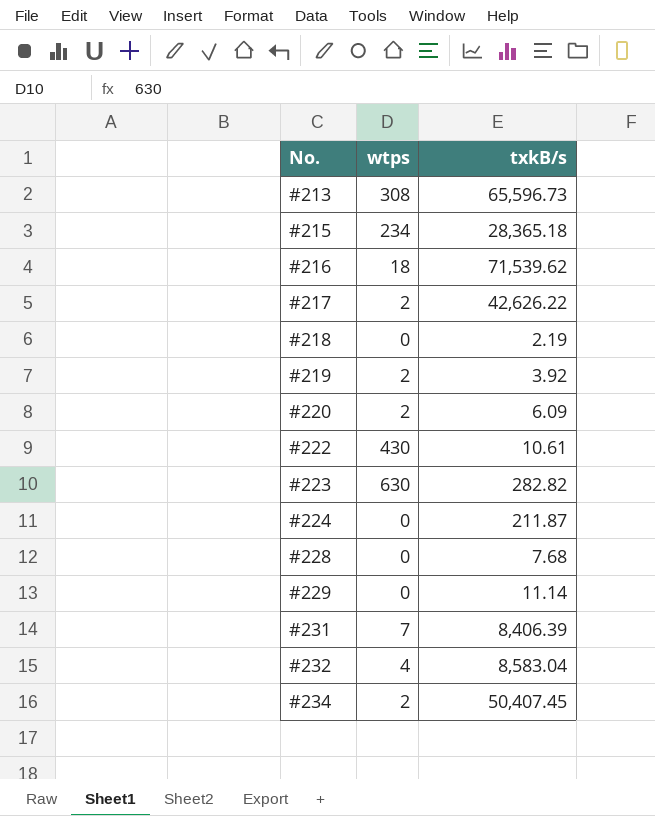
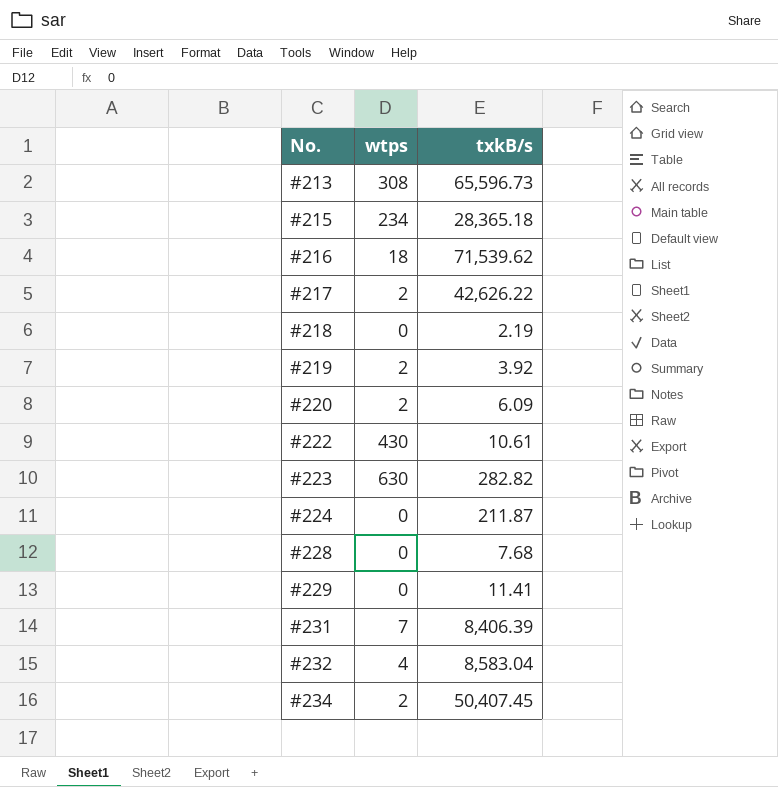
#229 | txkB/s: 11.14 -> 11.41

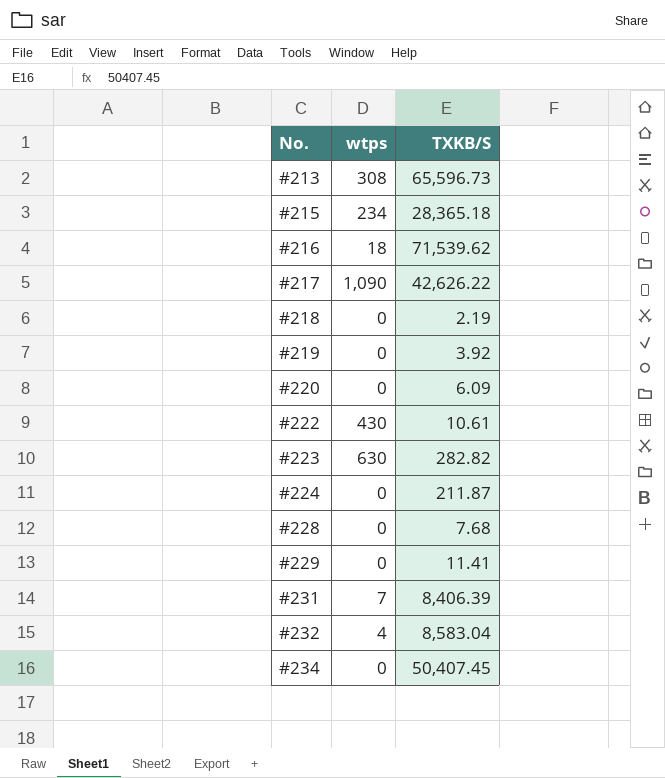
column name: txkB/s -> TXKB/S
#217 | wtps: 2 -> 1,090
#219 | wtps: 2 -> 0
#220 | wtps: 2 -> 0
#234 | wtps: 2 -> 0

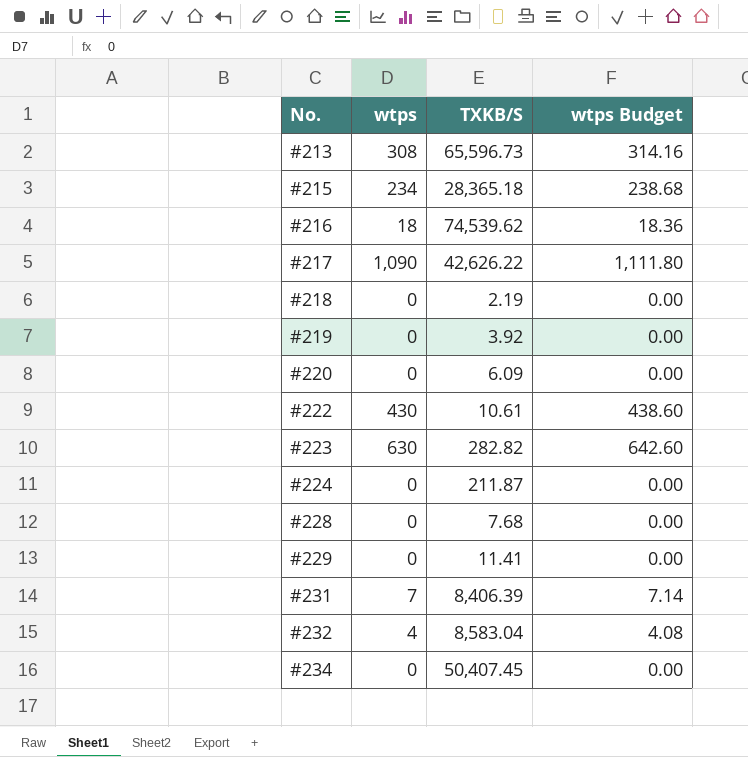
column wtps Budget | formula: none -> [wtps] * 1.02
#216 | TXKB/S: 71,539.62 -> 74,539.62

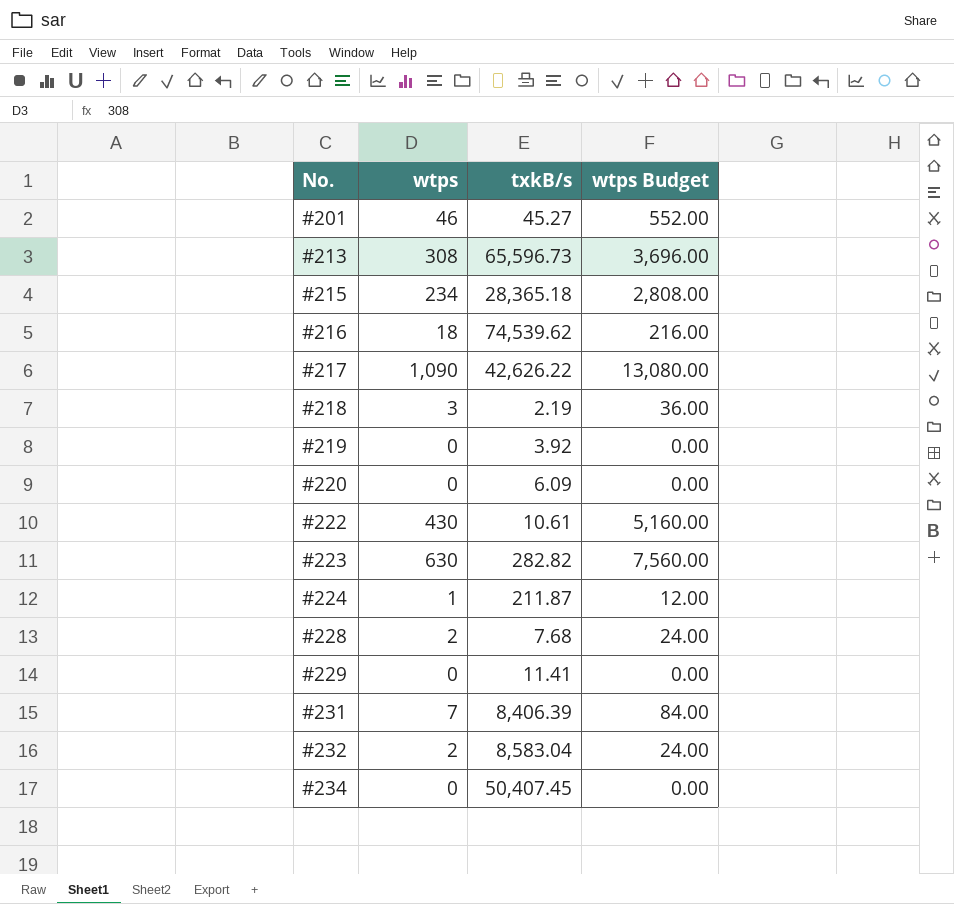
column name: TXKB/S -> txkB/s
column wtps Budget | formula: [wtps] * 1.02 -> [wtps] * 12
row #201: none -> 46 | 45.27 | 552.00
#218 | wtps: 0 -> 3
#224 | wtps: 0 -> 1
#228 | wtps: 0 -> 2
#232 | wtps: 4 -> 2

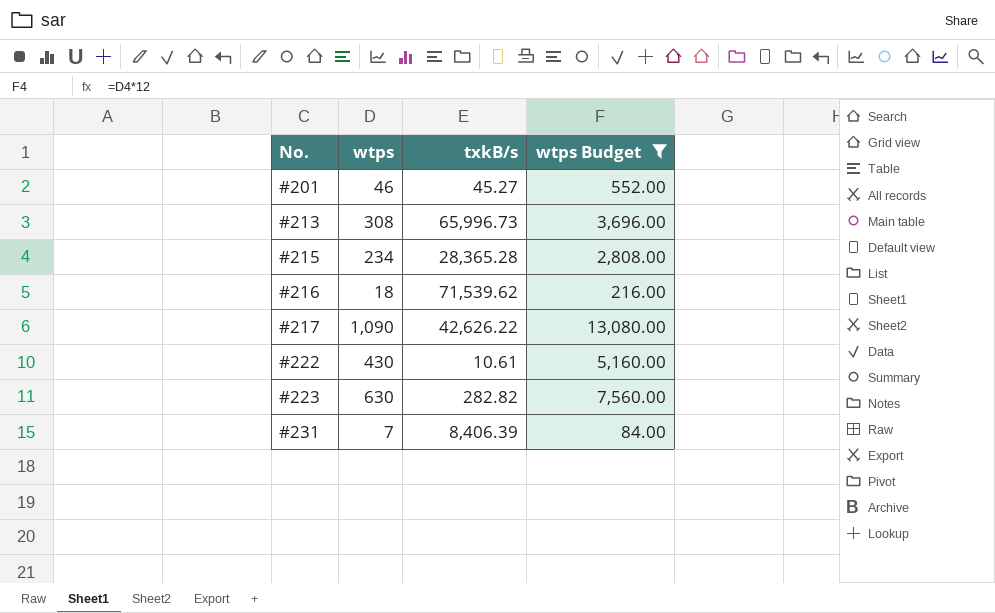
filter: none -> wtps Budget >= 84.00
#213 | txkB/s: 65,596.73 -> 65,996.73
#215 | txkB/s: 28,365.18 -> 28,365.28
#216 | txkB/s: 74,539.62 -> 71,539.62

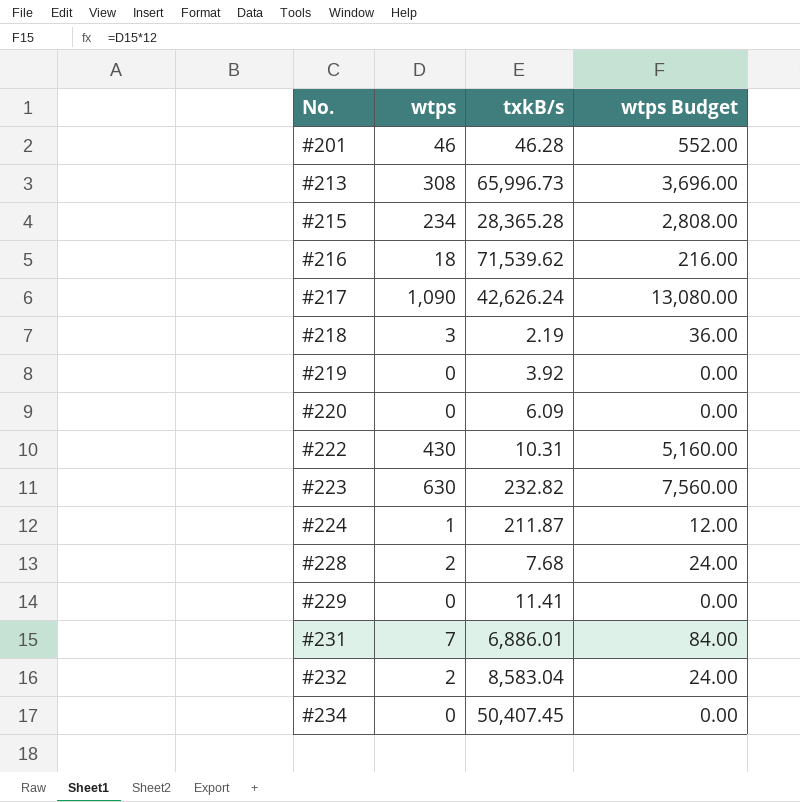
filter: wtps Budget >= 84.00 -> none
#201 | txkB/s: 45.27 -> 46.28
#217 | txkB/s: 42,626.22 -> 42,626.24
#222 | txkB/s: 10.61 -> 10.31
#223 | txkB/s: 282.82 -> 232.82
#231 | txkB/s: 8,406.39 -> 6,886.01

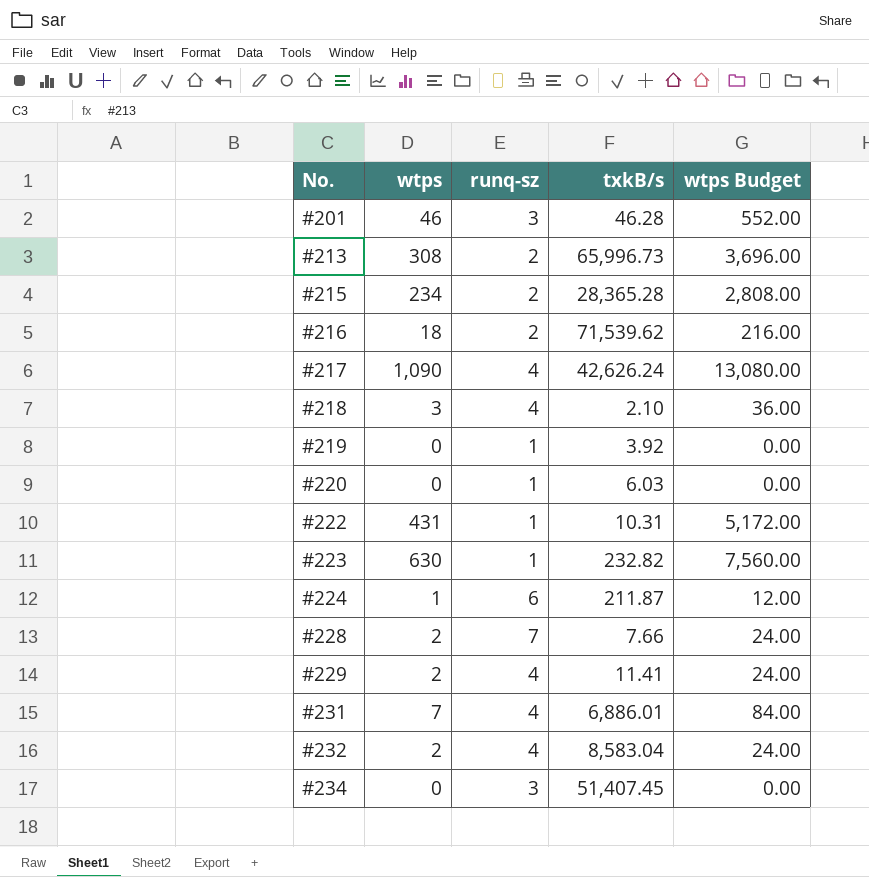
column runq-sz | position: none -> 3
#218 | txkB/s: 2.19 -> 2.10
#220 | txkB/s: 6.09 -> 6.03
#222 | wtps: 430 -> 431
#222 | wtps Budget: 5,160.00 -> 5,172.00
#228 | txkB/s: 7.68 -> 7.66
#229 | wtps: 0 -> 2
#229 | wtps Budget: 0.00 -> 24.00
#234 | txkB/s: 50,407.45 -> 51,407.45

